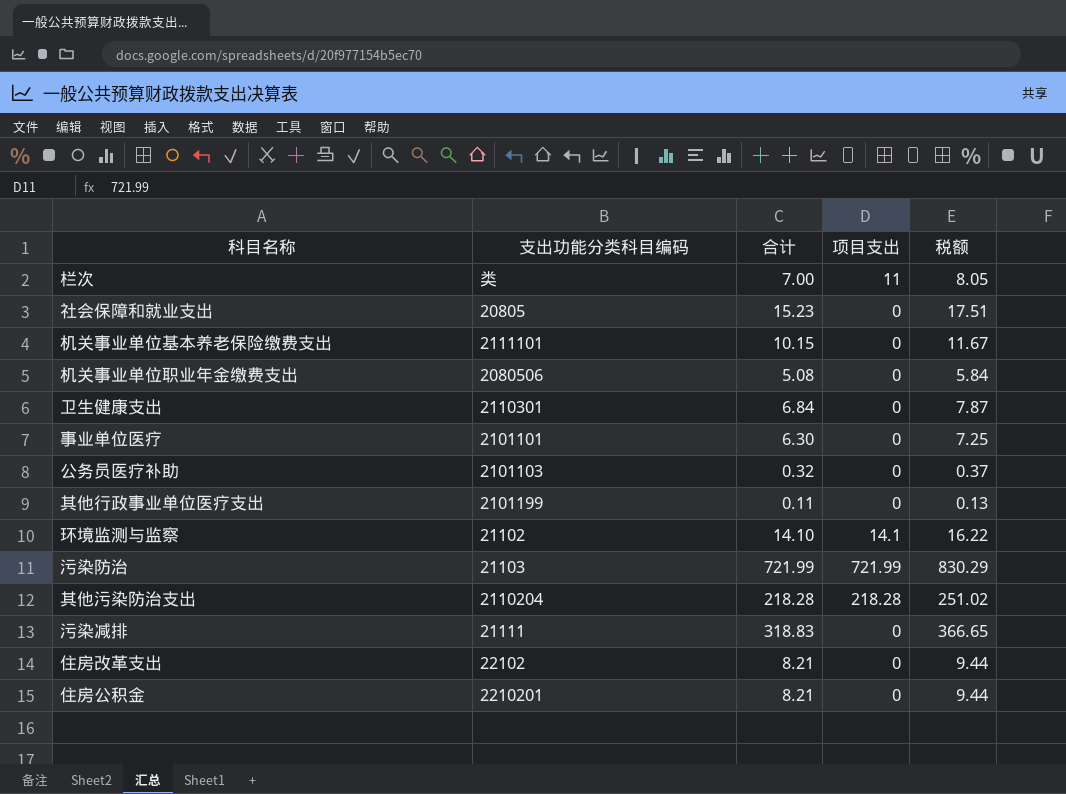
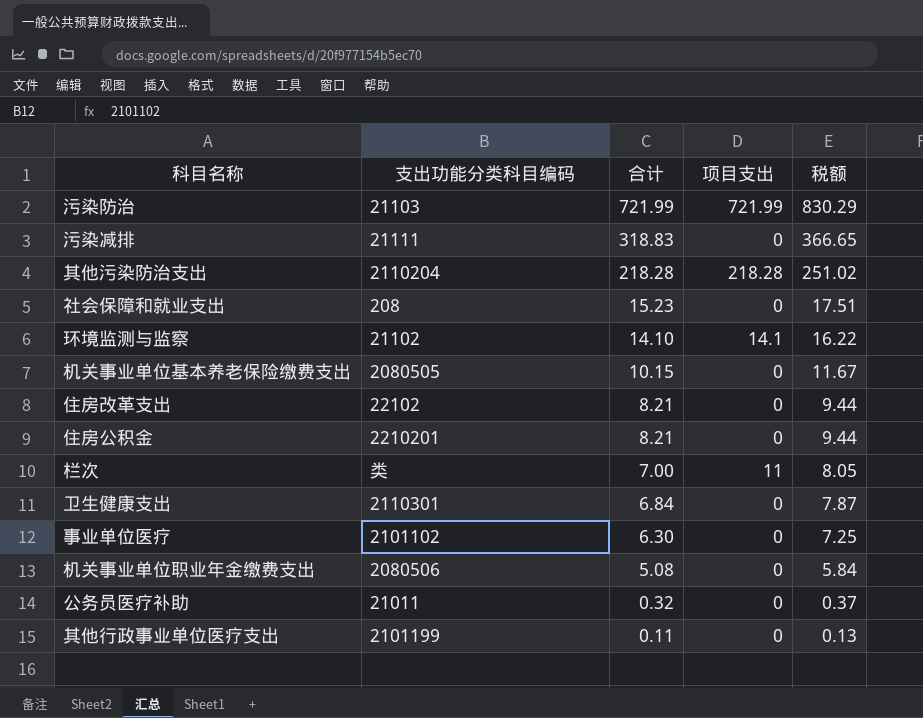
row order: none -> 合计 descending
社会保障和就业支出 | 支出功能分类科目编码: 20805 -> 208
机关事业单位基本养老保险缴费支出 | 支出功能分类科目编码: 2111101 -> 2080505
事业单位医疗 | 支出功能分类科目编码: 2101101 -> 2101102
公务员医疗补助 | 支出功能分类科目编码: 2101103 -> 21011

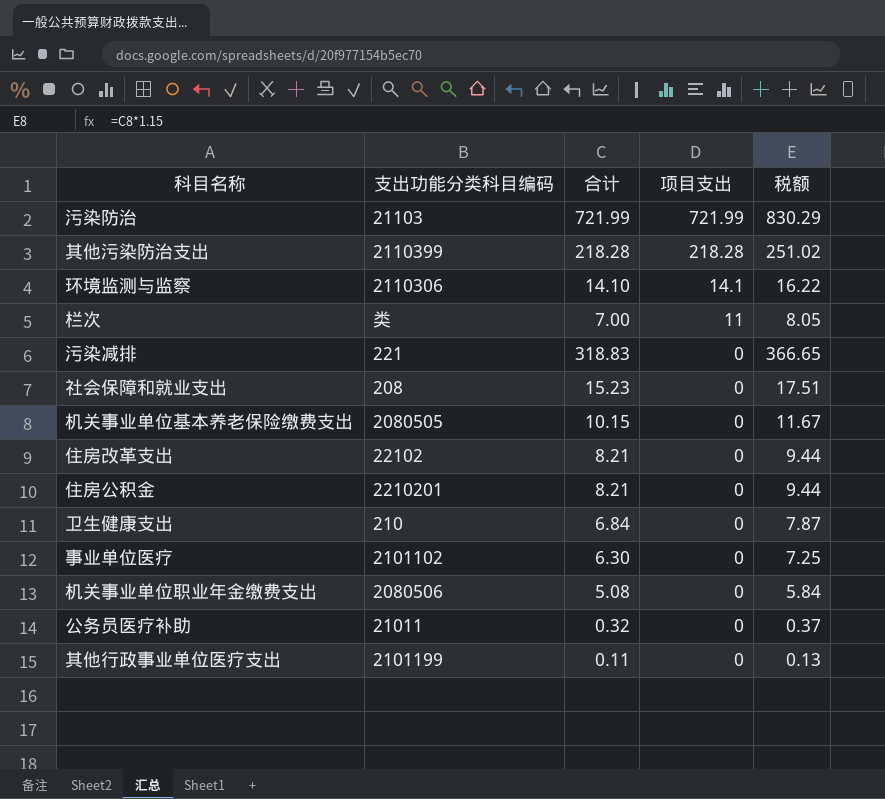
row order: 合计 descending -> 项目支出 descending
其他污染防治支出 | 支出功能分类科目编码: 2110204 -> 2110399
环境监测与监察 | 支出功能分类科目编码: 21102 -> 2110306
污染减排 | 支出功能分类科目编码: 21111 -> 221
卫生健康支出 | 支出功能分类科目编码: 2110301 -> 210

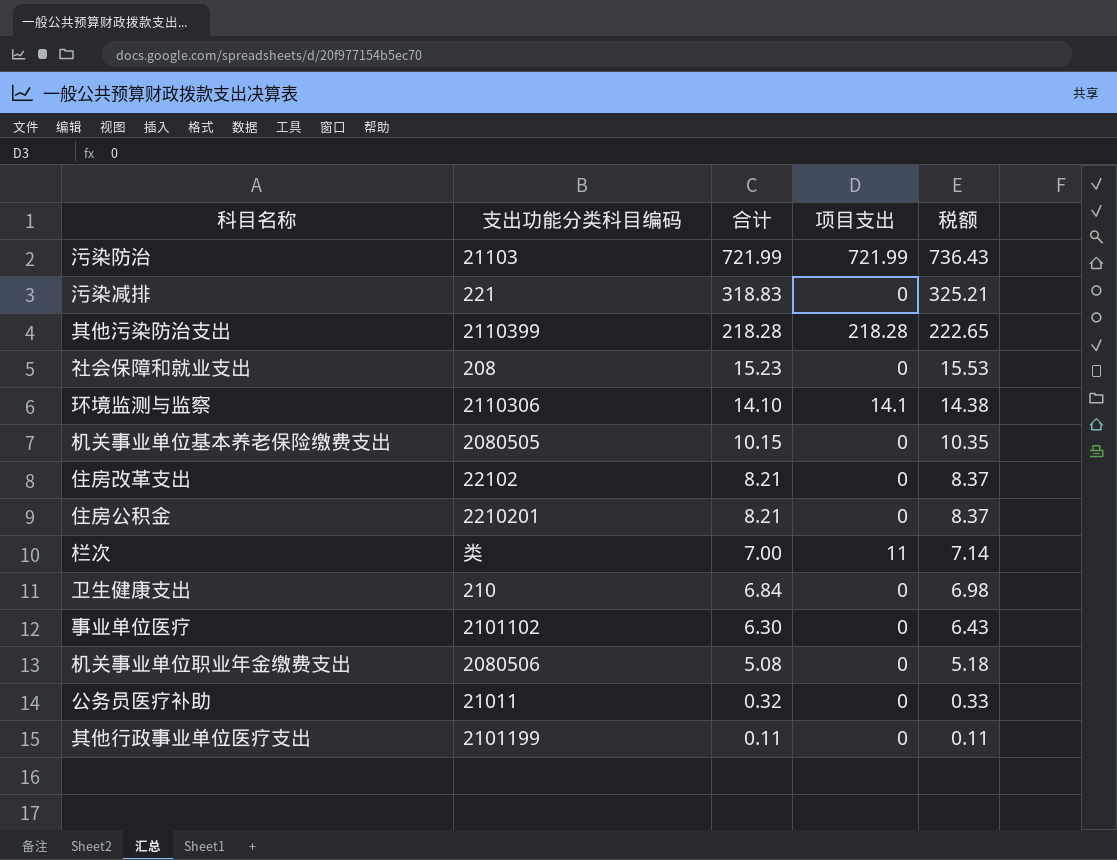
row order: 项目支出 descending -> 合计 descending
column 税额 | formula: [合计] * 1.15 -> [合计] * 1.02

